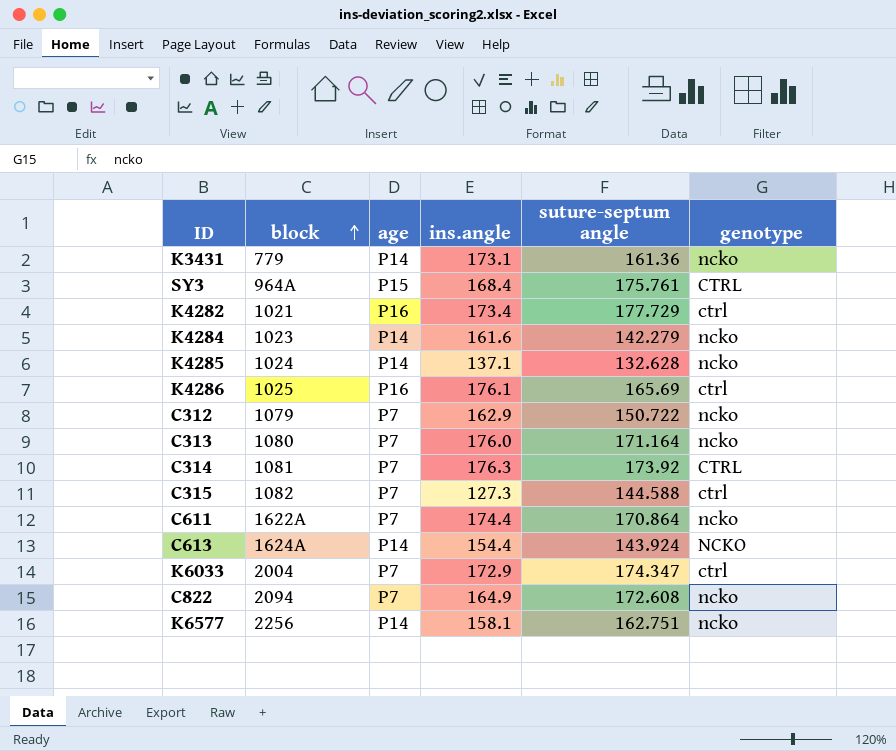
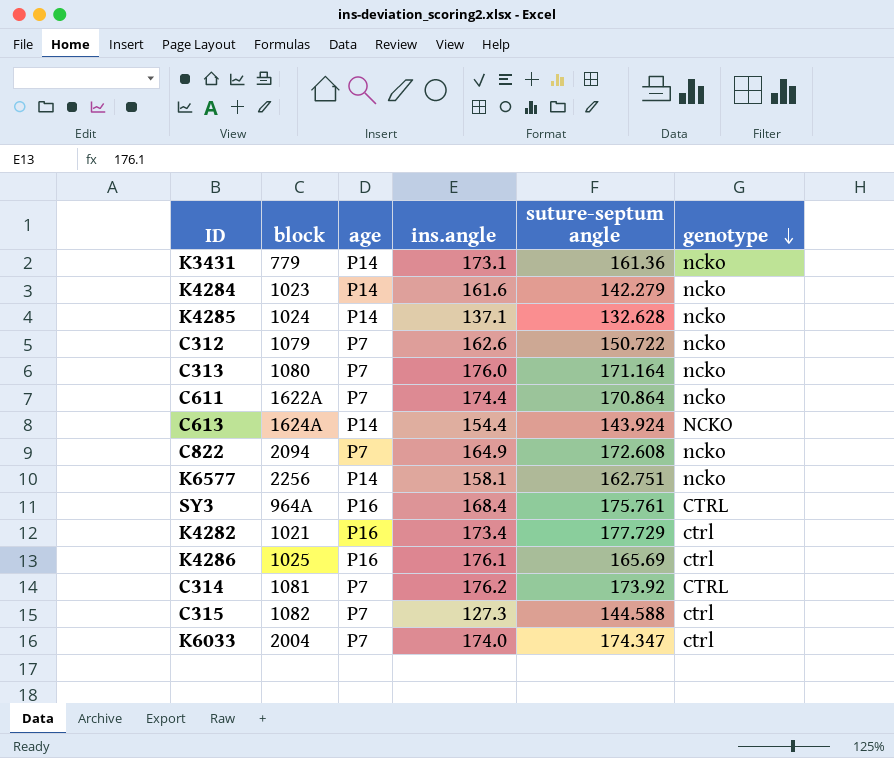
row order: block ascending -> genotype descending
C312 | ins.angle: 162.9 -> 162.6
SY3 | age: P15 -> P16
C314 | ins.angle: 176.3 -> 176.2
K6033 | ins.angle: 172.9 -> 174.0

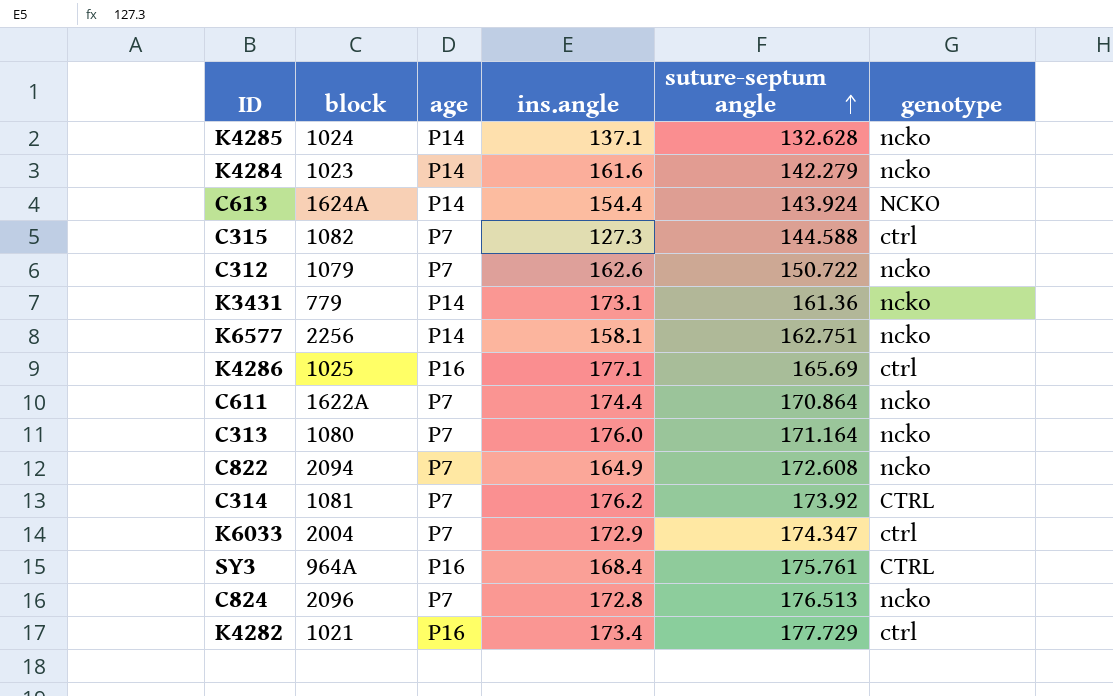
row order: genotype descending -> suture-septum angle ascending
K4286 | ins.angle: 176.1 -> 177.1
K6033 | ins.angle: 174.0 -> 172.9
row C824: none -> 2096 | P7 | 172.8 | 176.513 | ncko

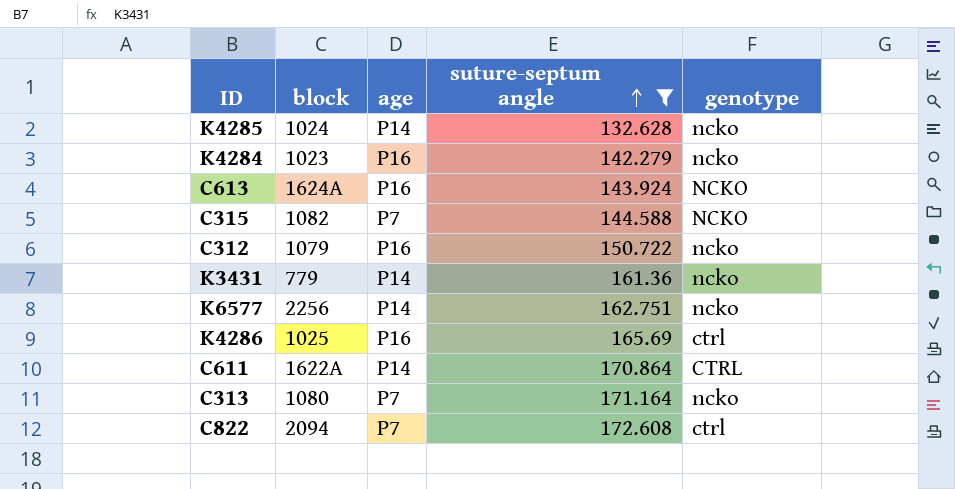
filter: none -> suture-septum angle <= 172.608
column ins.angle | position: 4 -> none
K4284 | age: P14 -> P16
C613 | age: P14 -> P16
C315 | genotype: ctrl -> NCKO
C312 | age: P7 -> P16
C611 | age: P7 -> P14
C611 | genotype: ncko -> CTRL
C822 | genotype: ncko -> ctrl

